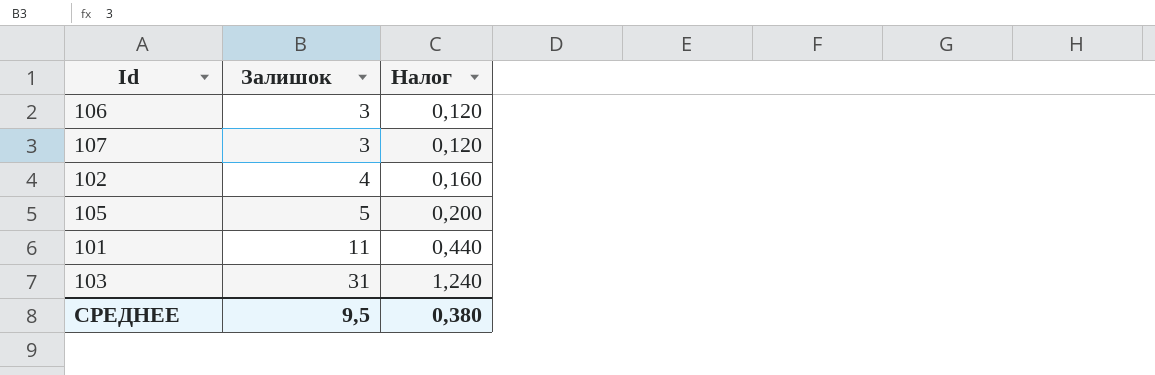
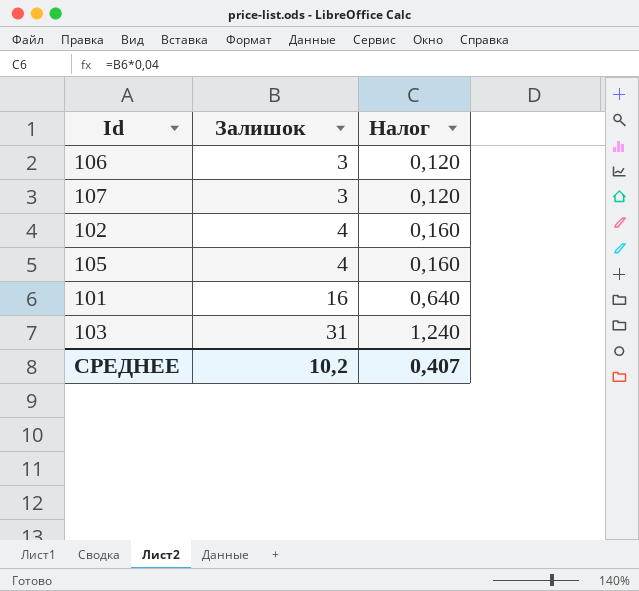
105 | Залишок: 5 -> 4
105 | Налог: 0,200 -> 0,160
101 | Залишок: 11 -> 16
101 | Налог: 0,440 -> 0,640
СРЕДНЕЕ | Залишок: 9,5 -> 10,2
СРЕДНЕЕ | Налог: 0,380 -> 0,407

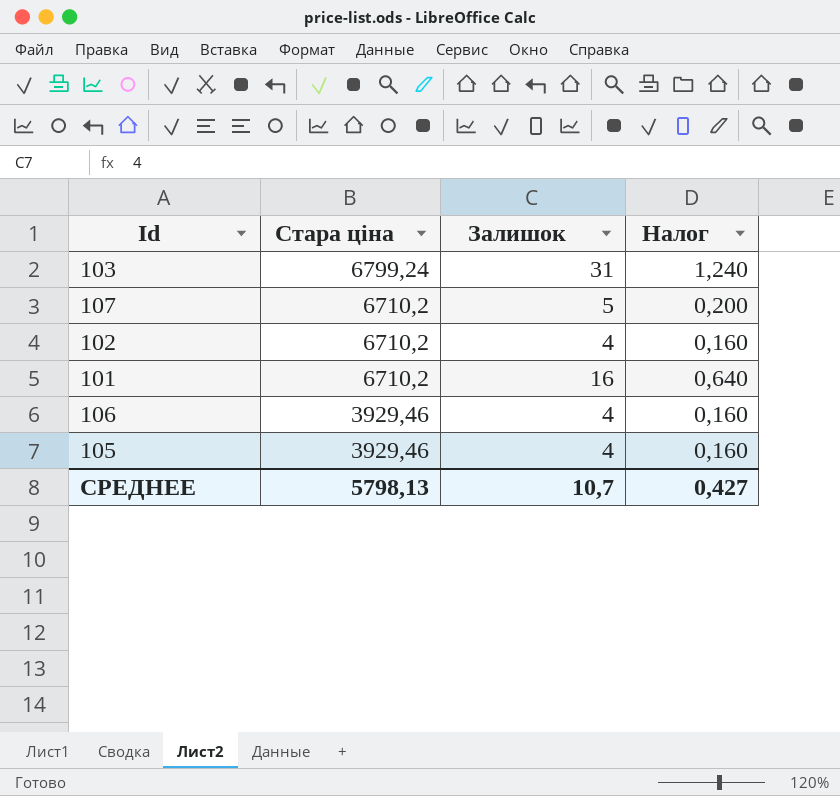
row order: Залишок ascending -> Стара ціна descending
column Стара ціна | position: none -> 2
107 | Залишок: 3 -> 5
107 | Налог: 0,120 -> 0,200
106 | Залишок: 3 -> 4
106 | Налог: 0,120 -> 0,160
СРЕДНЕЕ | Залишок: 10,2 -> 10,7
СРЕДНЕЕ | Налог: 0,407 -> 0,427

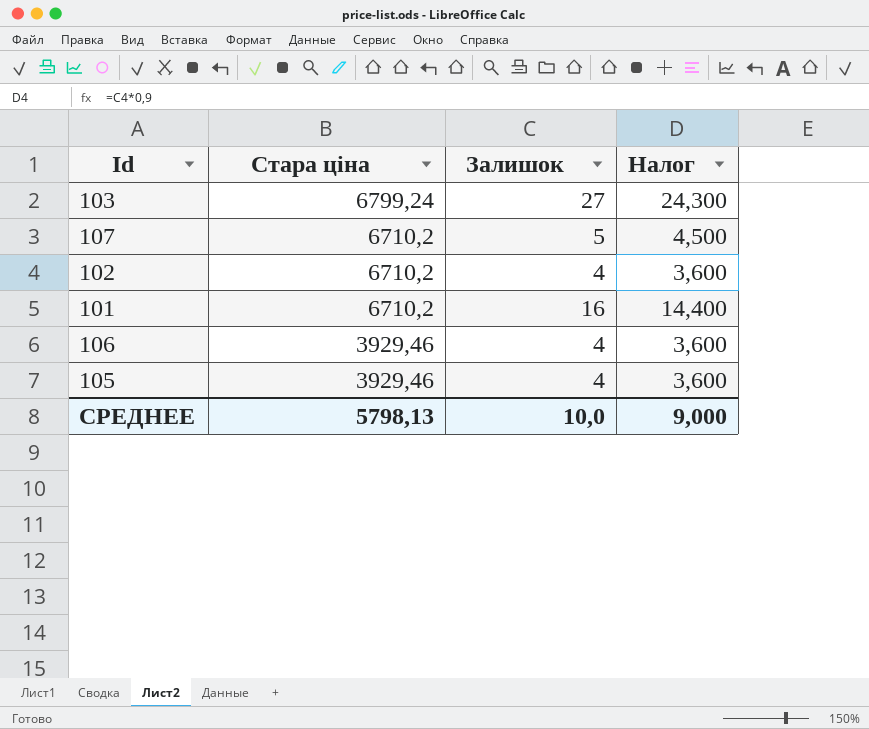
column Налог | formula: [Залишок] * 0,04 -> [Залишок] * 0,9
103 | Залишок: 31 -> 27
СРЕДНЕЕ | Залишок: 10,7 -> 10,0
СРЕДНЕЕ | Налог: 0,427 -> 9,000

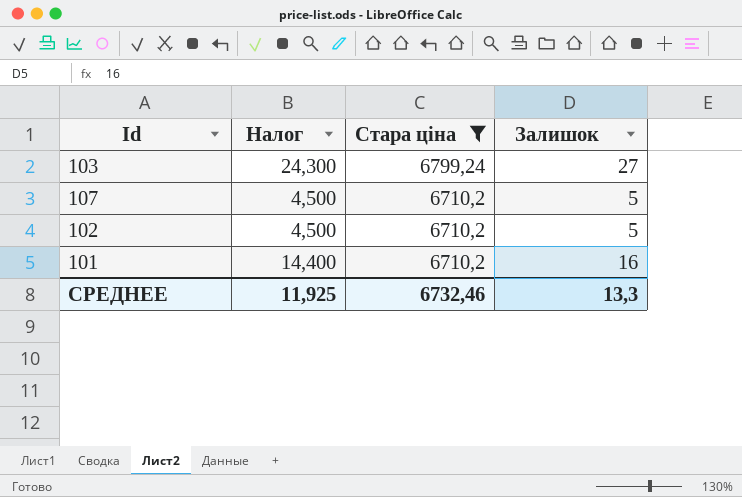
filter: none -> Стара ціна != 3929,46
column Налог | position: 4 -> 2
102 | Налог: 3,600 -> 4,500
102 | Залишок: 4 -> 5
СРЕДНЕЕ | Налог: 9,000 -> 11,925
СРЕДНЕЕ | Стара ціна: 5798,13 -> 6732,46
СРЕДНЕЕ | Залишок: 10,0 -> 13,3

